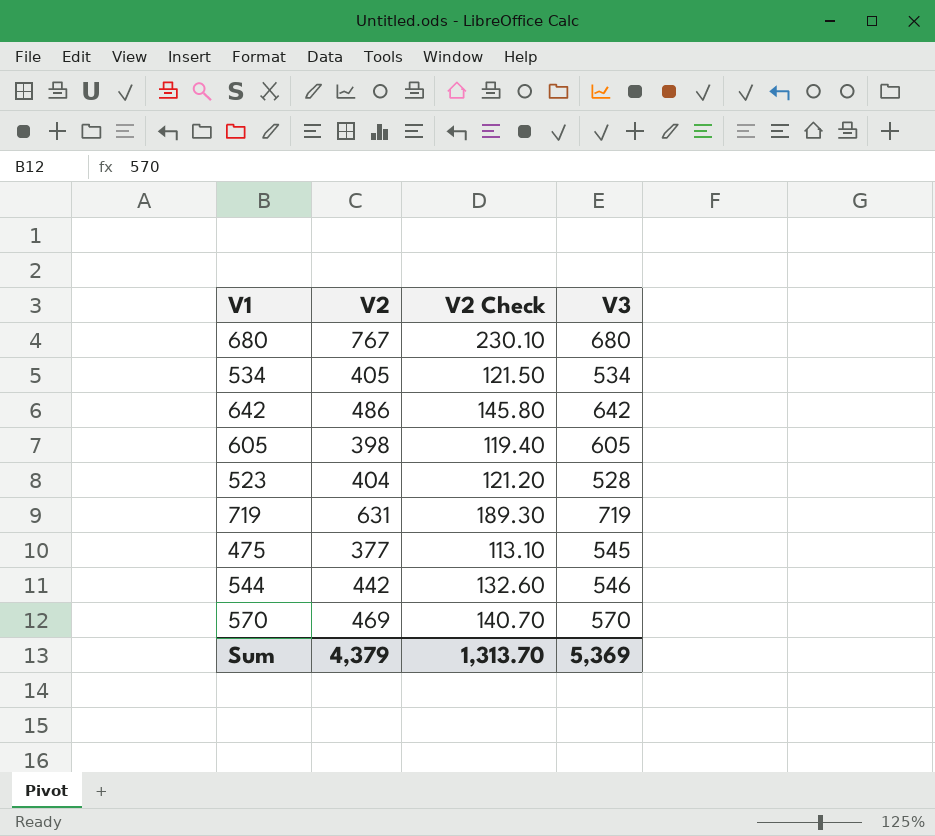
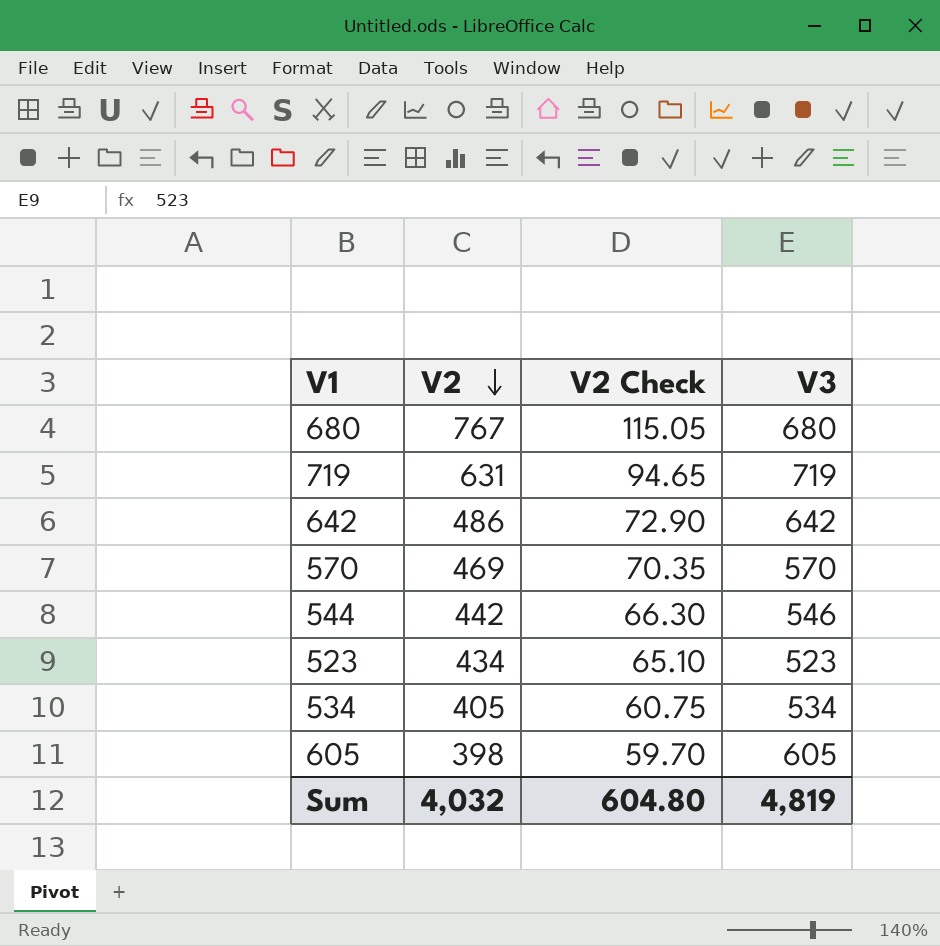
row order: none -> V2 descending
column V2 Check | formula: [V2] * 0.3 -> [V2] * 0.15
row 475: 377 | 113.10 | 545 -> none
523 | V2: 404 -> 434
523 | V3: 528 -> 523
Sum | V2: 4,379 -> 4,032
Sum | V2 Check: 1,313.70 -> 604.80
Sum | V3: 5,369 -> 4,819

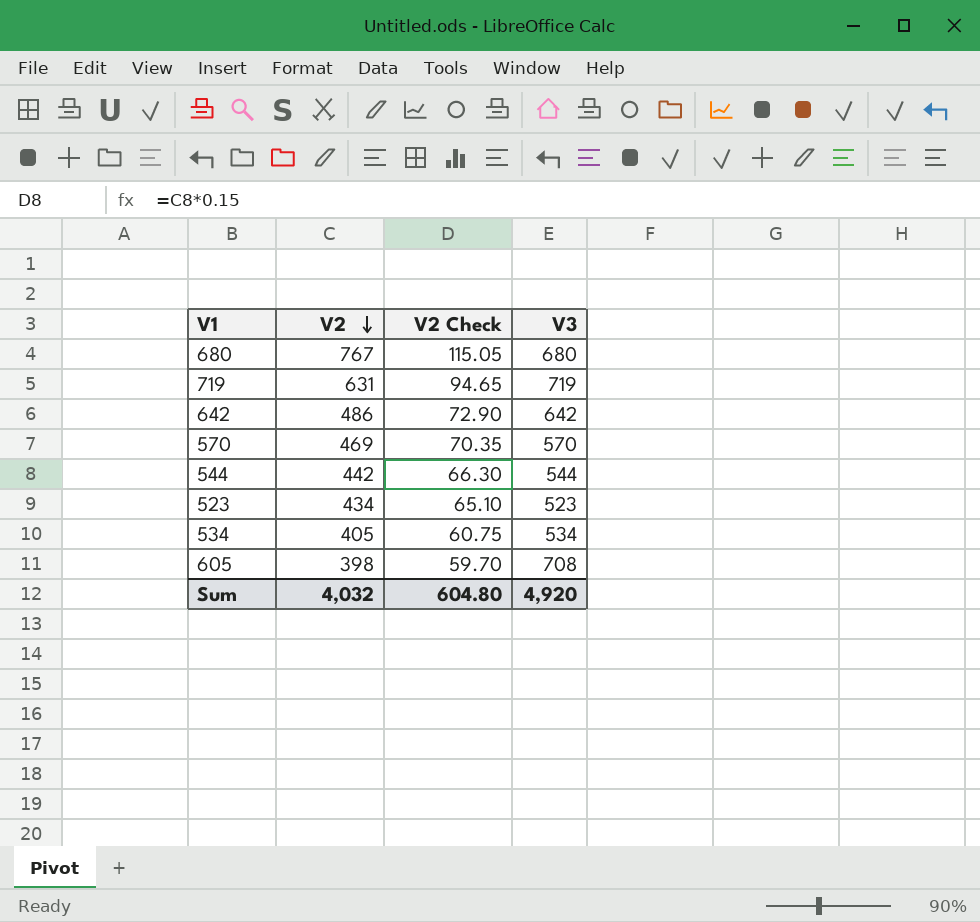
544 | V3: 546 -> 544
605 | V3: 605 -> 708
Sum | V3: 4,819 -> 4,920

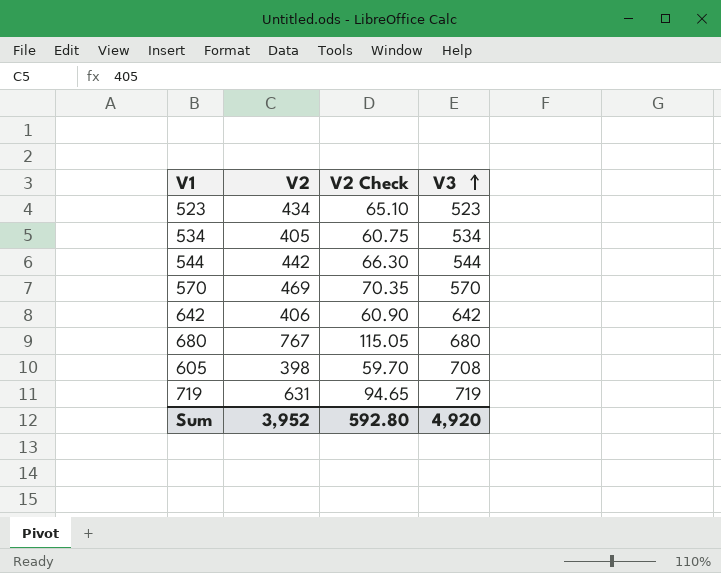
row order: V2 descending -> V3 ascending
642 | V2: 486 -> 406
642 | V2 Check: 72.90 -> 60.90
Sum | V2: 4,032 -> 3,952
Sum | V2 Check: 604.80 -> 592.80

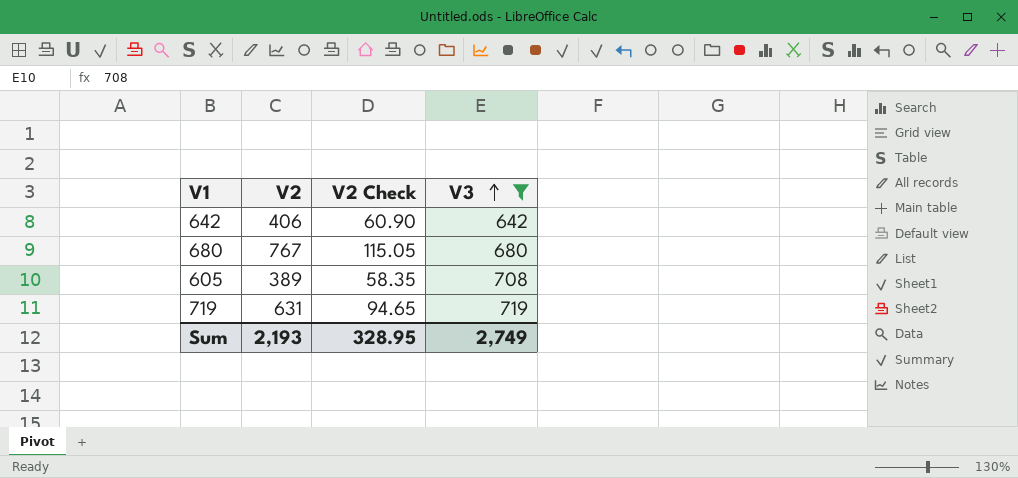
filter: none -> V3 >= 642
605 | V2: 398 -> 389
605 | V2 Check: 59.70 -> 58.35
Sum | V2: 3,952 -> 2,193
Sum | V2 Check: 592.80 -> 328.95
Sum | V3: 4,920 -> 2,749

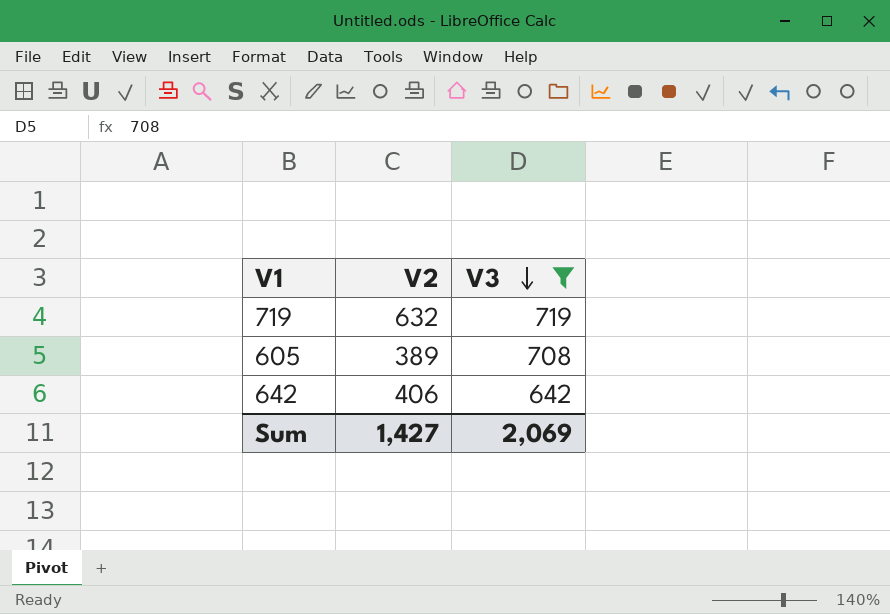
row order: V3 ascending -> V3 descending
column V2 Check | formula: [V2] * 0.15 -> none
row 680: 767 | 115.05 | 680 -> none
719 | V2: 631 -> 632
Sum | V2: 2,193 -> 1,427
Sum | V3: 2,749 -> 2,069

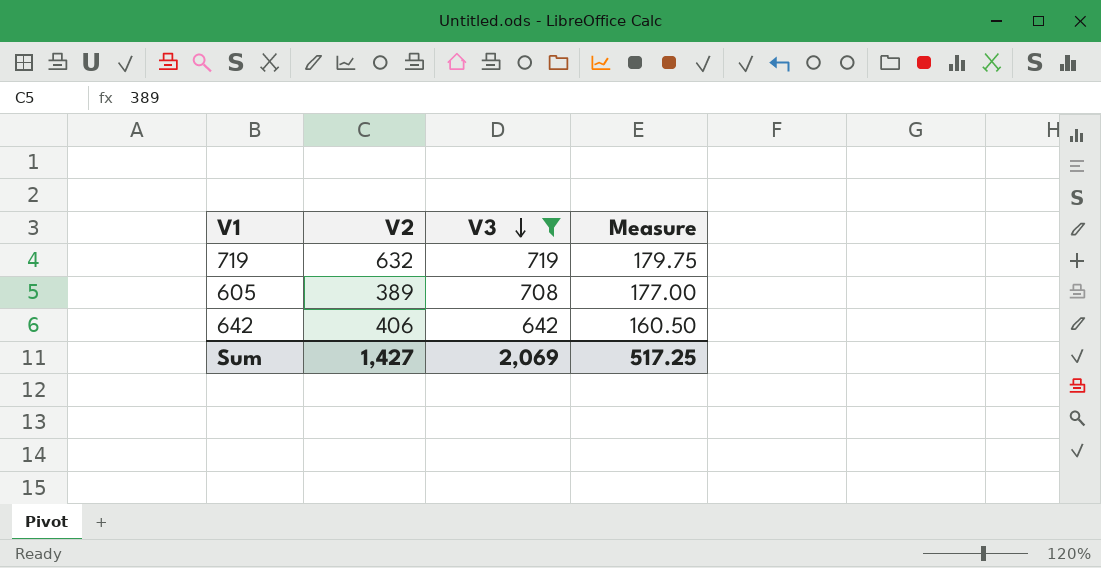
column Measure | formula: none -> [V3] * 0.25

